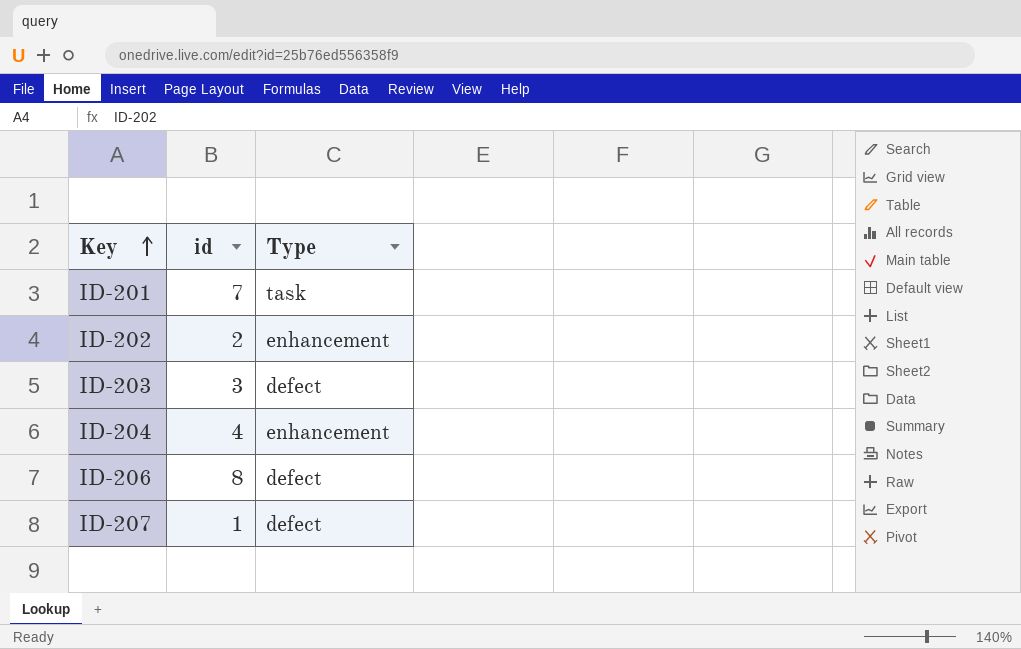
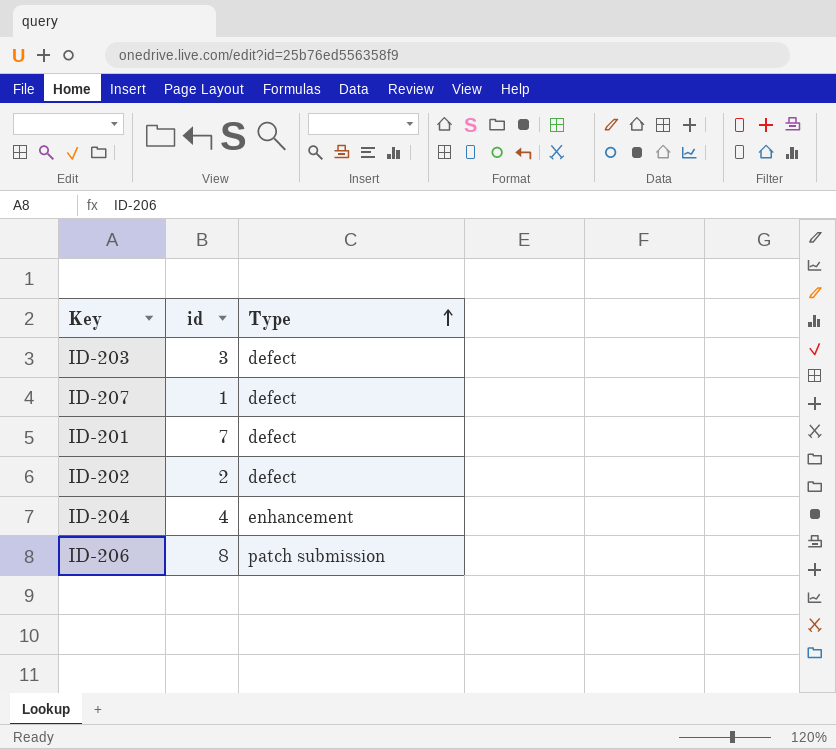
row order: Key ascending -> Type ascending
ID-201 | Type: task -> defect
ID-202 | Type: enhancement -> defect
ID-206 | Type: defect -> patch submission

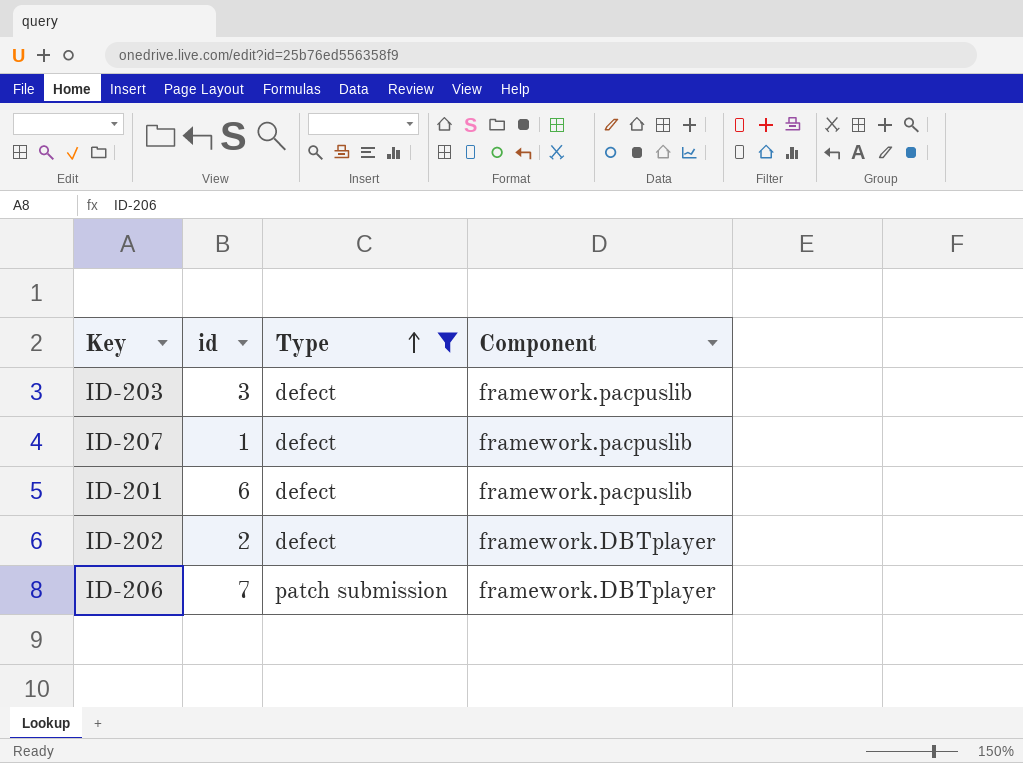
filter: none -> Type != enhancement
column Component | position: none -> 4
ID-201 | id: 7 -> 6
ID-206 | id: 8 -> 7

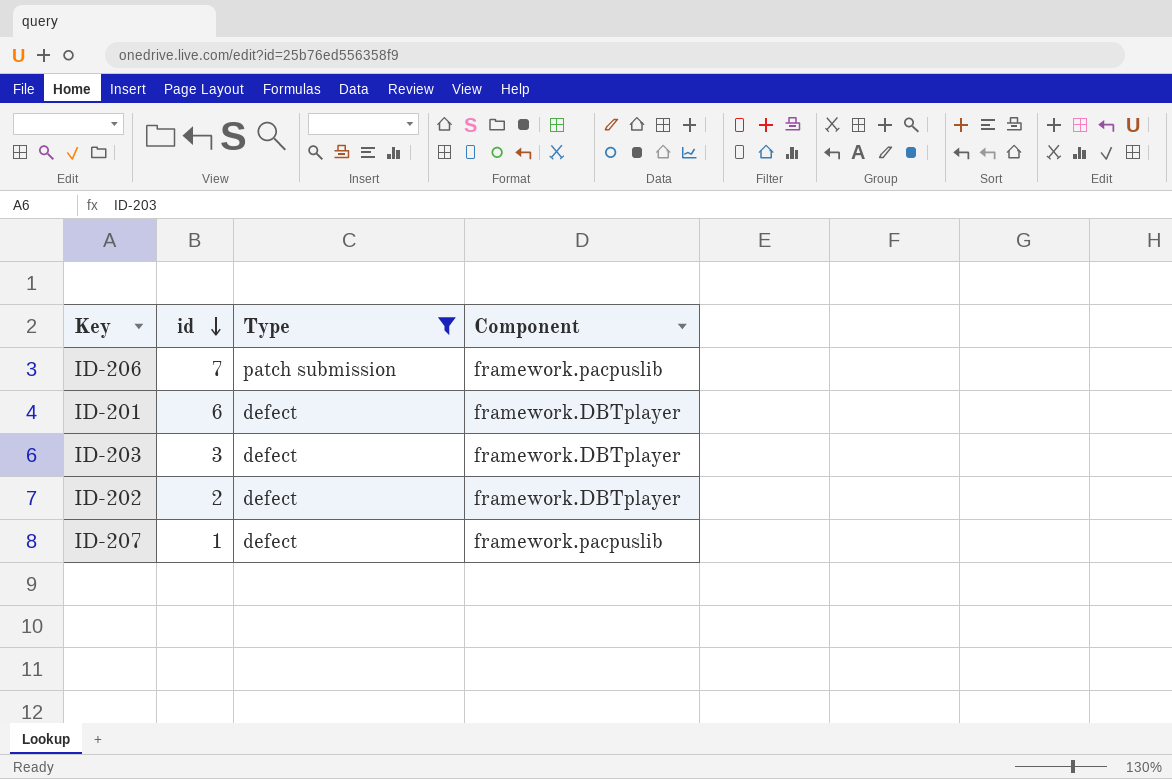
row order: Type ascending -> id descending
ID-206 | Component: framework.DBTplayer -> framework.pacpuslib
ID-201 | Component: framework.pacpuslib -> framework.DBTplayer
ID-203 | Component: framework.pacpuslib -> framework.DBTplayer

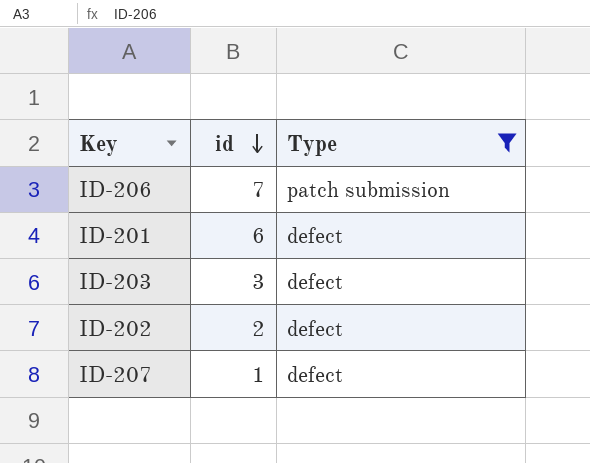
column Component | position: 4 -> none

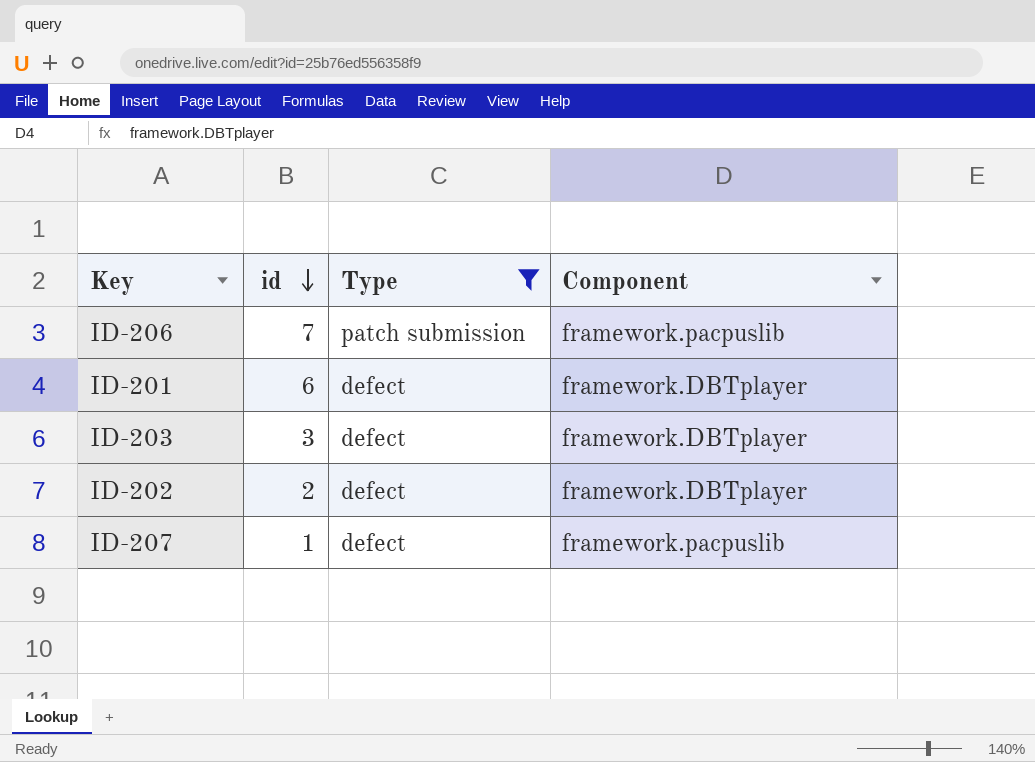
column Component | position: none -> 4

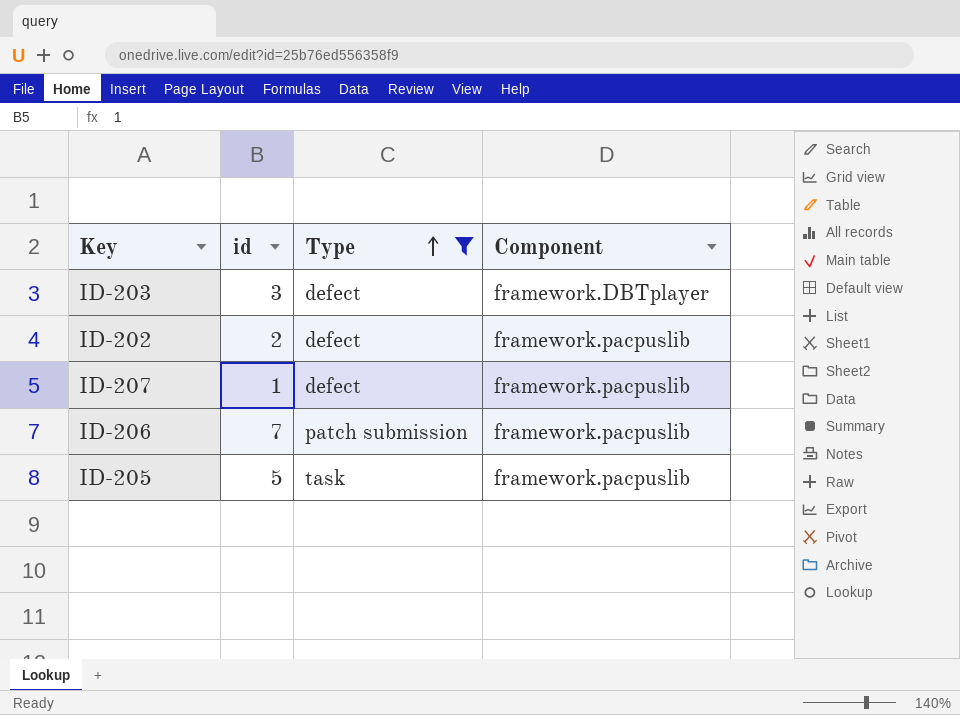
row order: id descending -> Type ascending
row ID-201: 6 | defect | framework.DBTplayer -> none
ID-202 | Component: framework.DBTplayer -> framework.pacpuslib
row ID-205: none -> 5 | task | framework.pacpuslib

